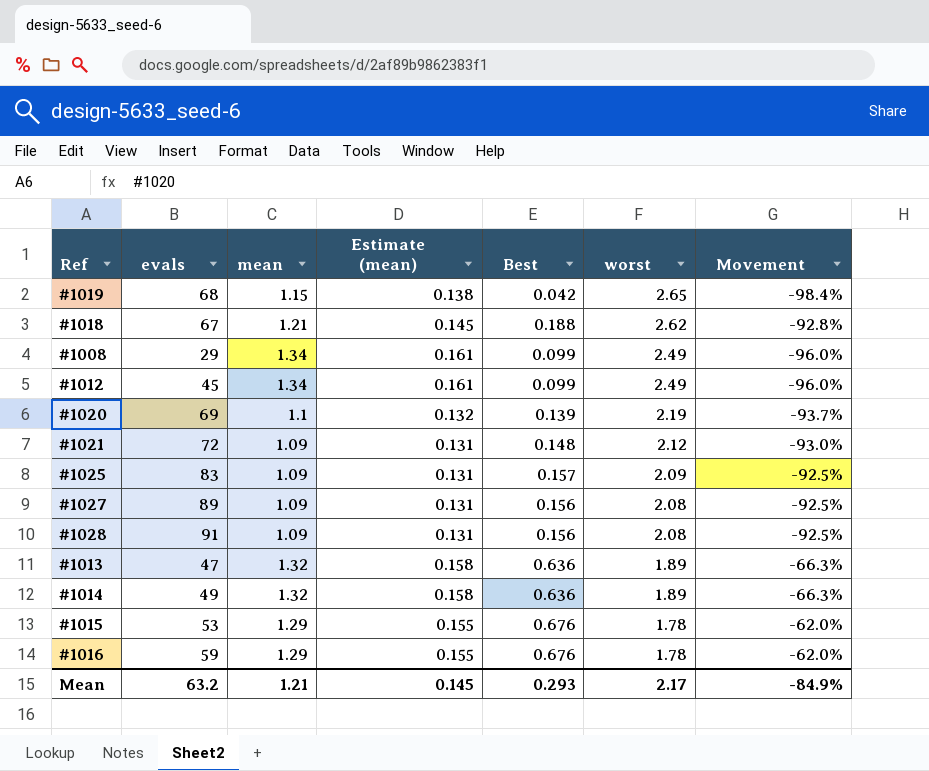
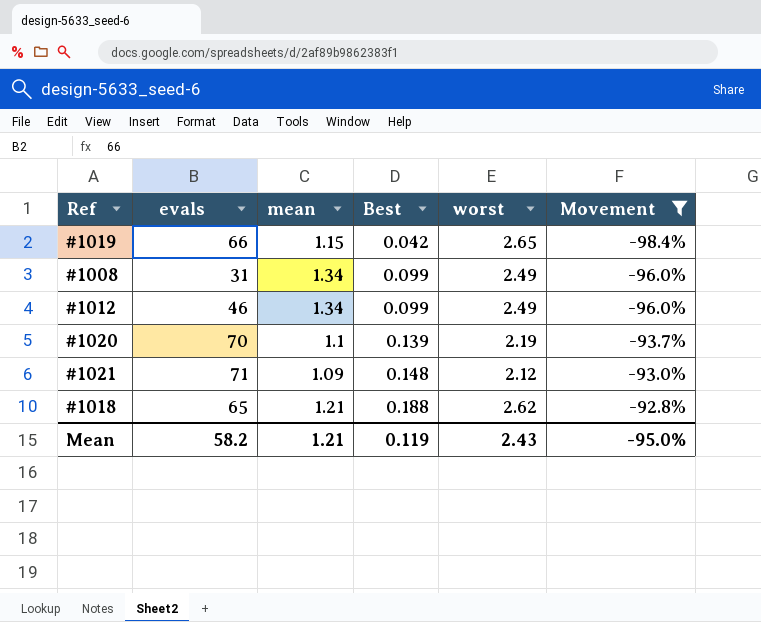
filter: none -> Movement <= -92.8%
row order: worst descending -> Best ascending
column Estimate (mean) | formula: [mean] * 0.12 -> none
#1019 | evals: 68 -> 66
#1008 | evals: 29 -> 31
#1012 | evals: 45 -> 46
#1020 | evals: 69 -> 70
#1021 | evals: 72 -> 71
#1018 | evals: 67 -> 65
Mean | evals: 63.2 -> 58.2
Mean | Best: 0.293 -> 0.119
Mean | worst: 2.17 -> 2.43
Mean | Movement: -84.9% -> -95.0%

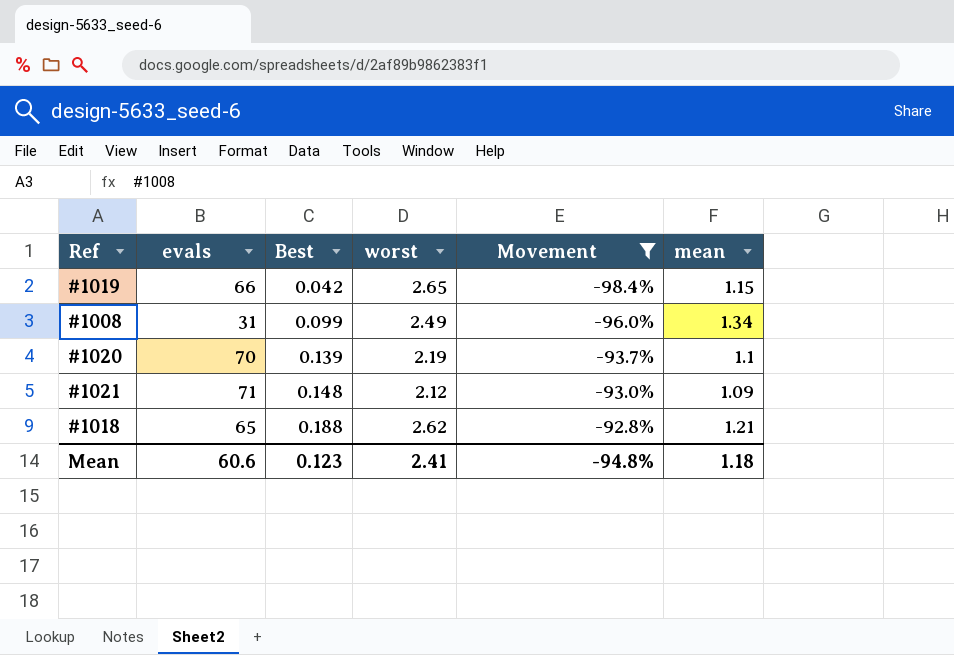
column mean | position: 3 -> 6
row #1012: 46 | 1.34 | 0.099 | 2.49 | -96.0% -> none
Mean | evals: 58.2 -> 60.6
Mean | Best: 0.119 -> 0.123
Mean | worst: 2.43 -> 2.41
Mean | Movement: -95.0% -> -94.8%
Mean | mean: 1.21 -> 1.18

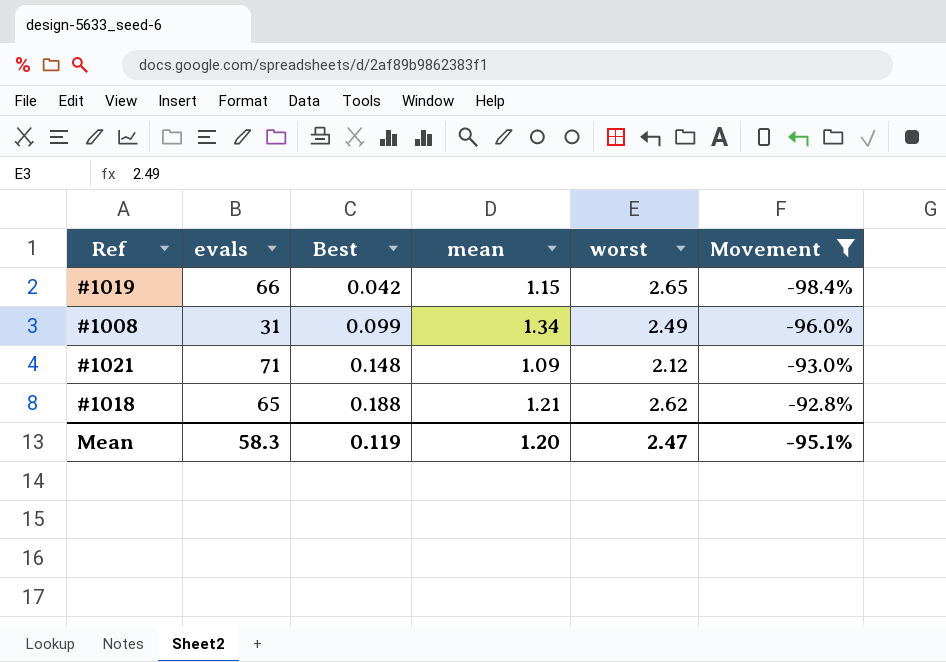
column mean | position: 6 -> 4
row #1020: 70 | 0.139 | 2.19 | -93.7% | 1.1 -> none
Mean | evals: 60.6 -> 58.3
Mean | Best: 0.123 -> 0.119
Mean | mean: 1.18 -> 1.20
Mean | worst: 2.41 -> 2.47
Mean | Movement: -94.8% -> -95.1%

